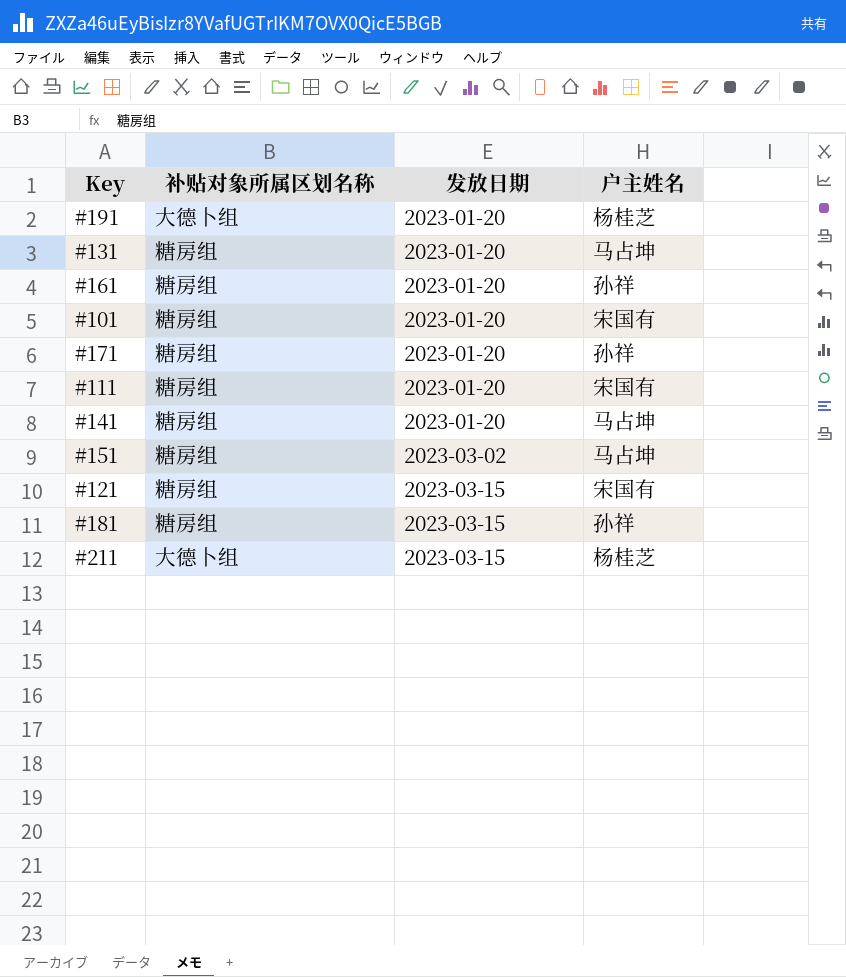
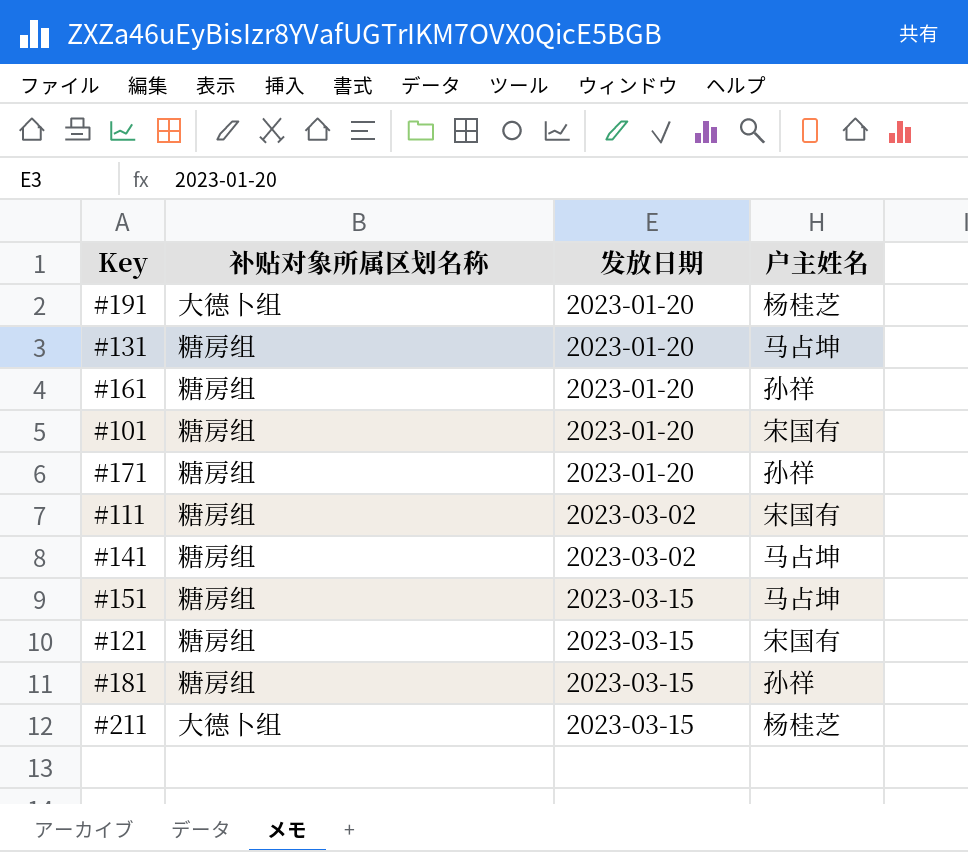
#111 | 发放日期: 2023-01-20 -> 2023-03-02
#141 | 发放日期: 2023-01-20 -> 2023-03-02
#151 | 发放日期: 2023-03-02 -> 2023-03-15

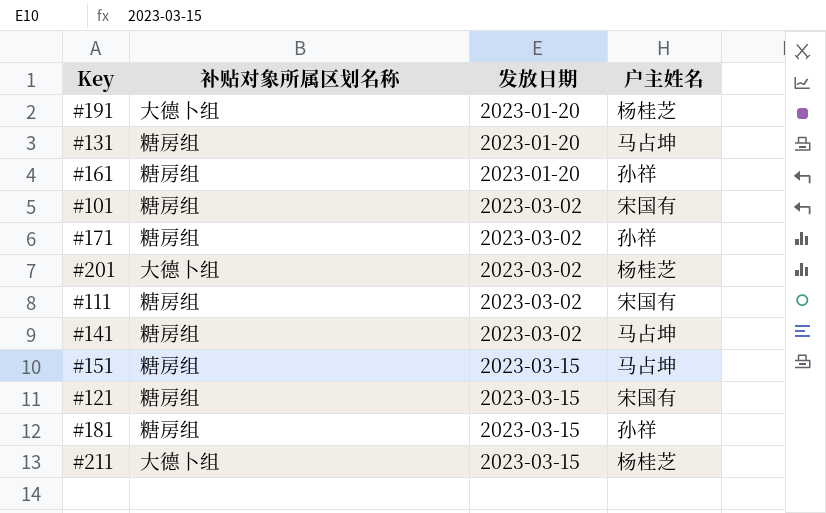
#101 | 发放日期: 2023-01-20 -> 2023-03-02
#171 | 发放日期: 2023-01-20 -> 2023-03-02
row #201: none -> 大德卜组 | 2023-03-02 | 杨桂芝

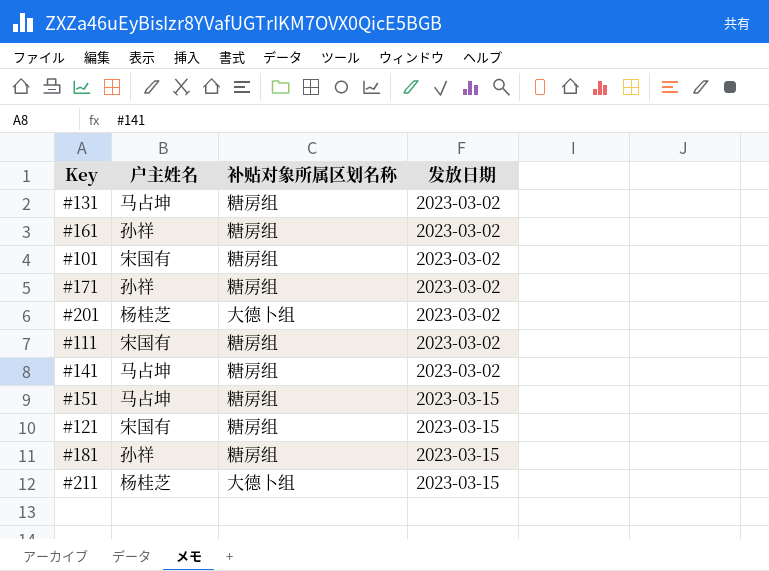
column 户主姓名 | position: 4 -> 2
row #191: 大德卜组 | 2023-01-20 | 杨桂芝 -> none
#131 | 发放日期: 2023-01-20 -> 2023-03-02
#161 | 发放日期: 2023-01-20 -> 2023-03-02

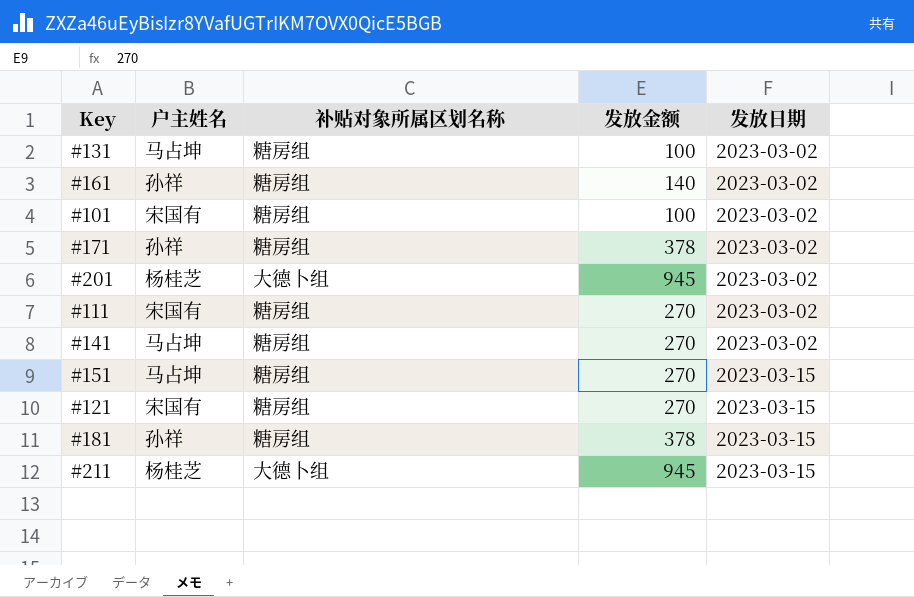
column 发放金额 | position: none -> 4

